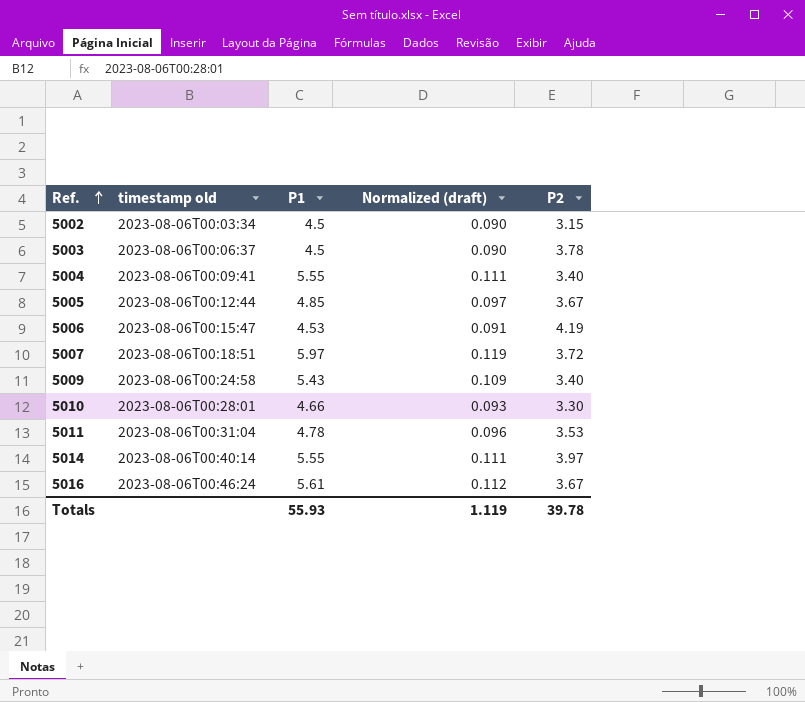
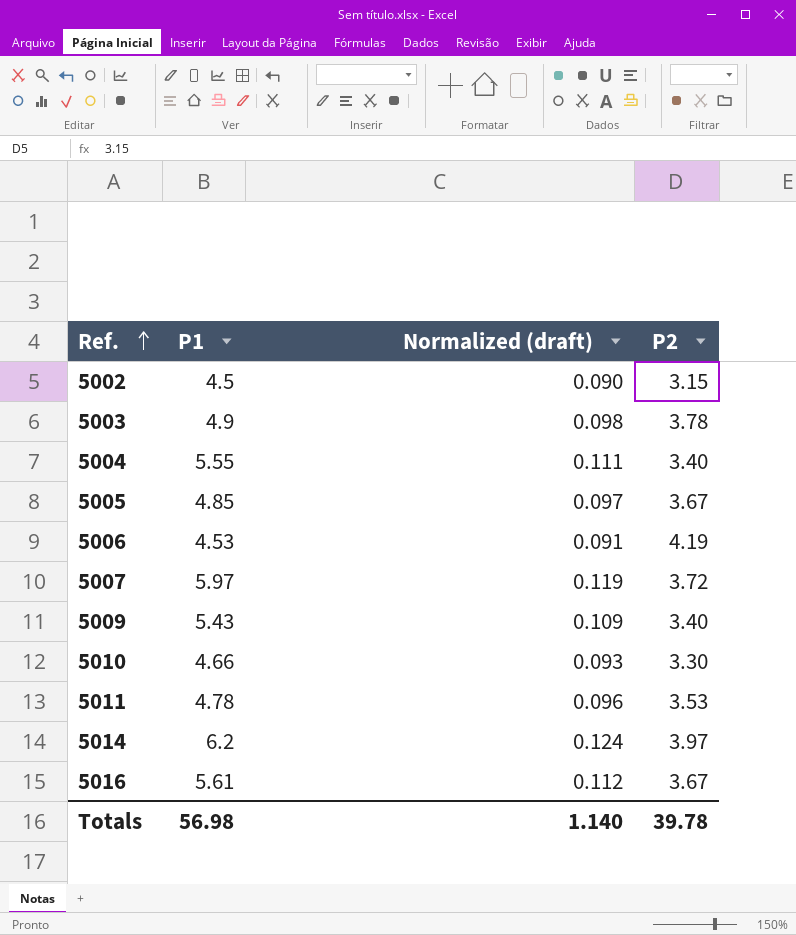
column timestamp old | position: 2 -> none
5003 | P1: 4.5 -> 4.9
5003 | Normalized (draft): 0.090 -> 0.098
5014 | P1: 5.55 -> 6.2
5014 | Normalized (draft): 0.111 -> 0.124
Totals | P1: 55.93 -> 56.98
Totals | Normalized (draft): 1.119 -> 1.140

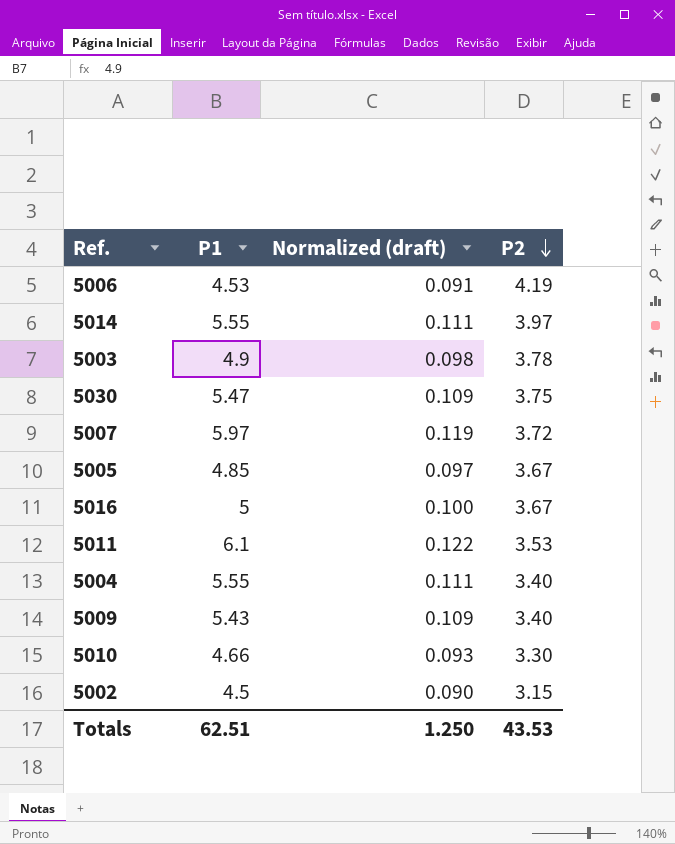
row order: Ref. ascending -> P2 descending
5014 | P1: 6.2 -> 5.55
5014 | Normalized (draft): 0.124 -> 0.111
row 5030: none -> 5.47 | 0.109 | 3.75
5016 | P1: 5.61 -> 5
5016 | Normalized (draft): 0.112 -> 0.100
5011 | P1: 4.78 -> 6.1
5011 | Normalized (draft): 0.096 -> 0.122
Totals | P1: 56.98 -> 62.51
Totals | Normalized (draft): 1.140 -> 1.250
Totals | P2: 39.78 -> 43.53

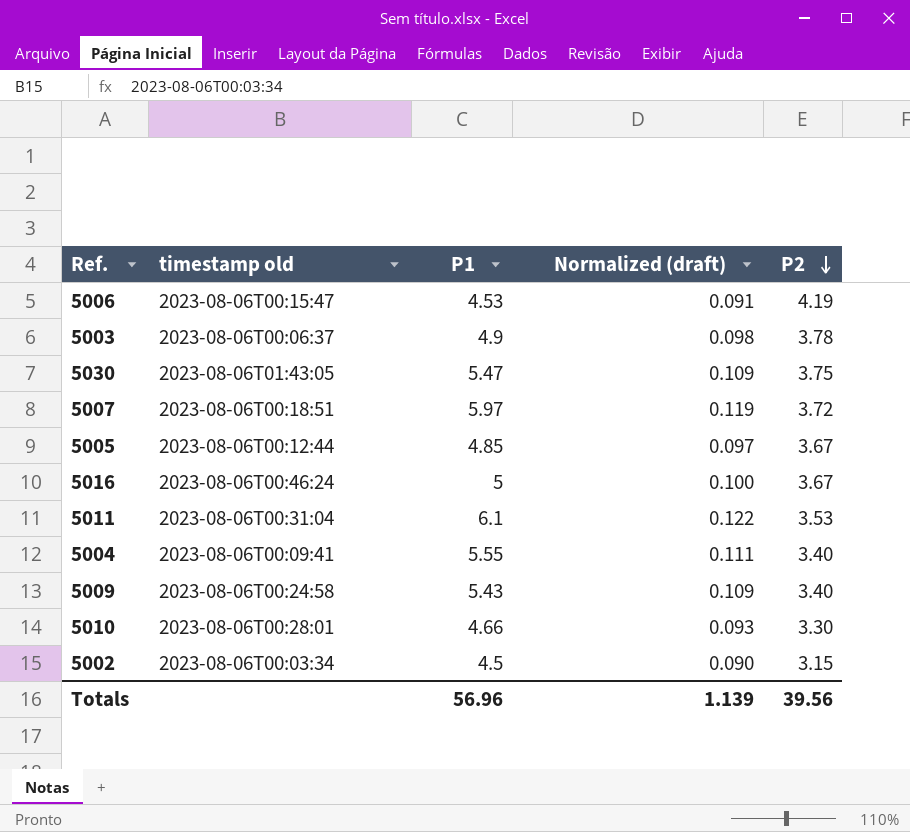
column timestamp old | position: none -> 2
row 5014: 5.55 | 0.111 | 3.97 -> none
Totals | P1: 62.51 -> 56.96
Totals | Normalized (draft): 1.250 -> 1.139
Totals | P2: 43.53 -> 39.56

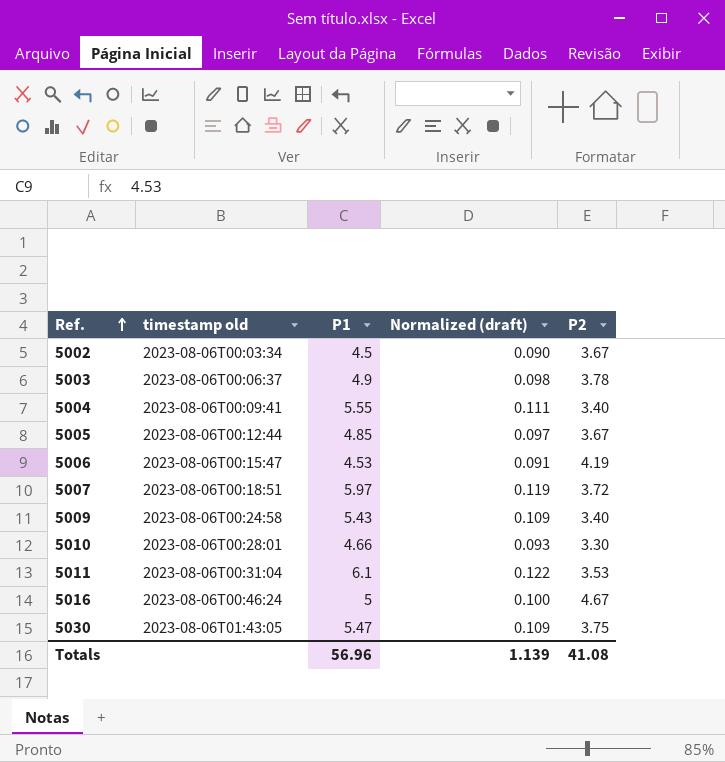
row order: P2 descending -> Ref. ascending
5002 | P2: 3.15 -> 3.67
5016 | P2: 3.67 -> 4.67
Totals | P2: 39.56 -> 41.08

